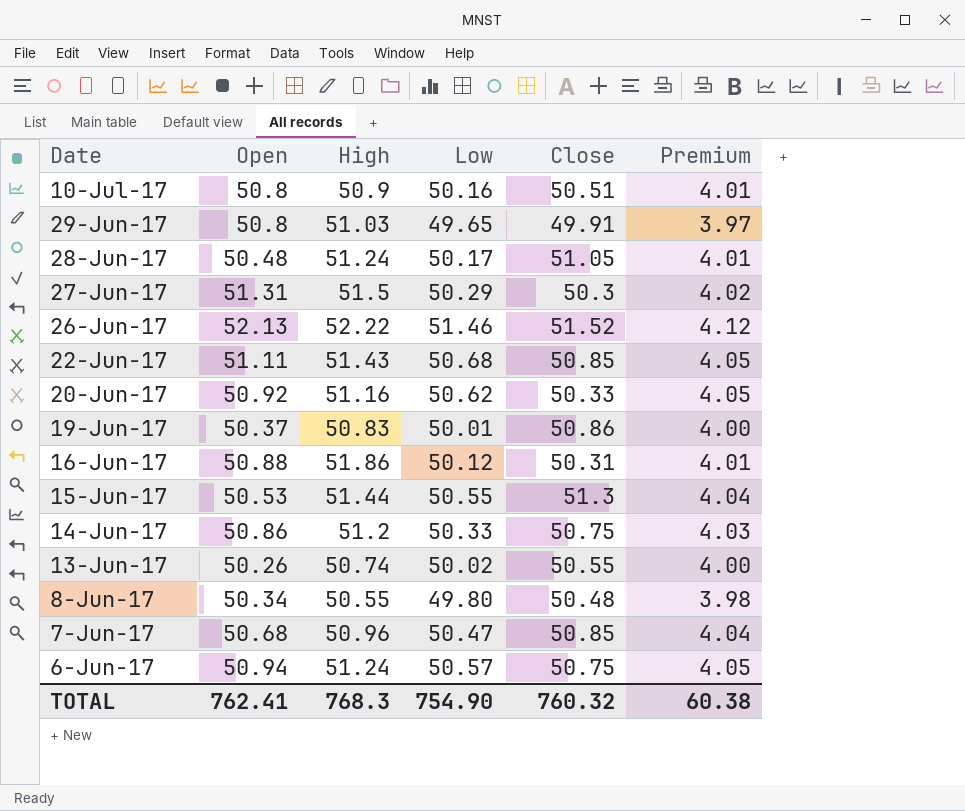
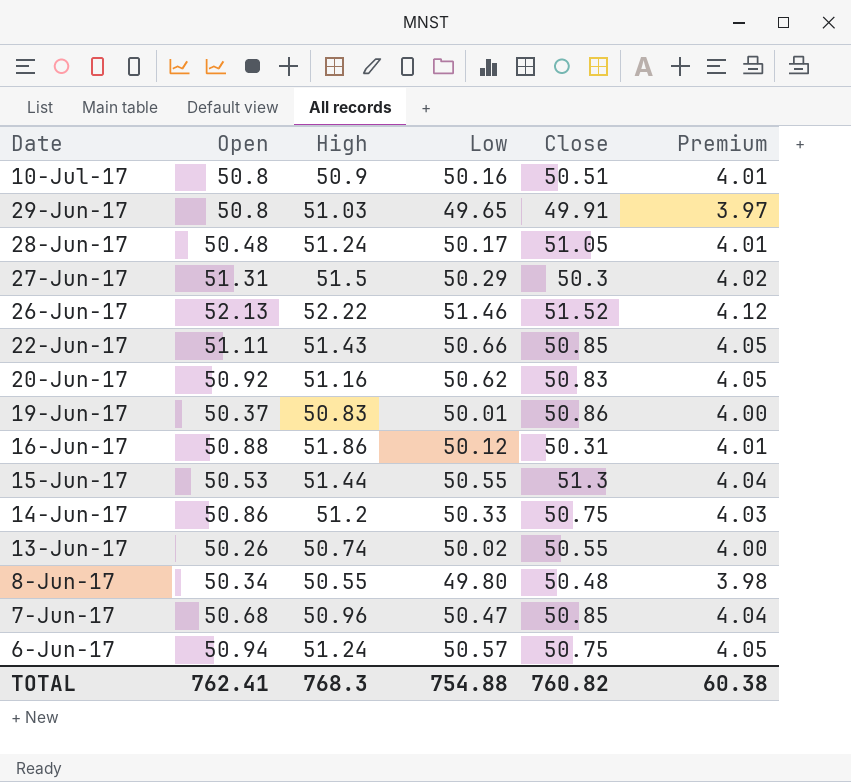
22-Jun-17 | Low: 50.68 -> 50.66
20-Jun-17 | Close: 50.33 -> 50.83
TOTAL | Low: 754.90 -> 754.88
TOTAL | Close: 760.32 -> 760.82

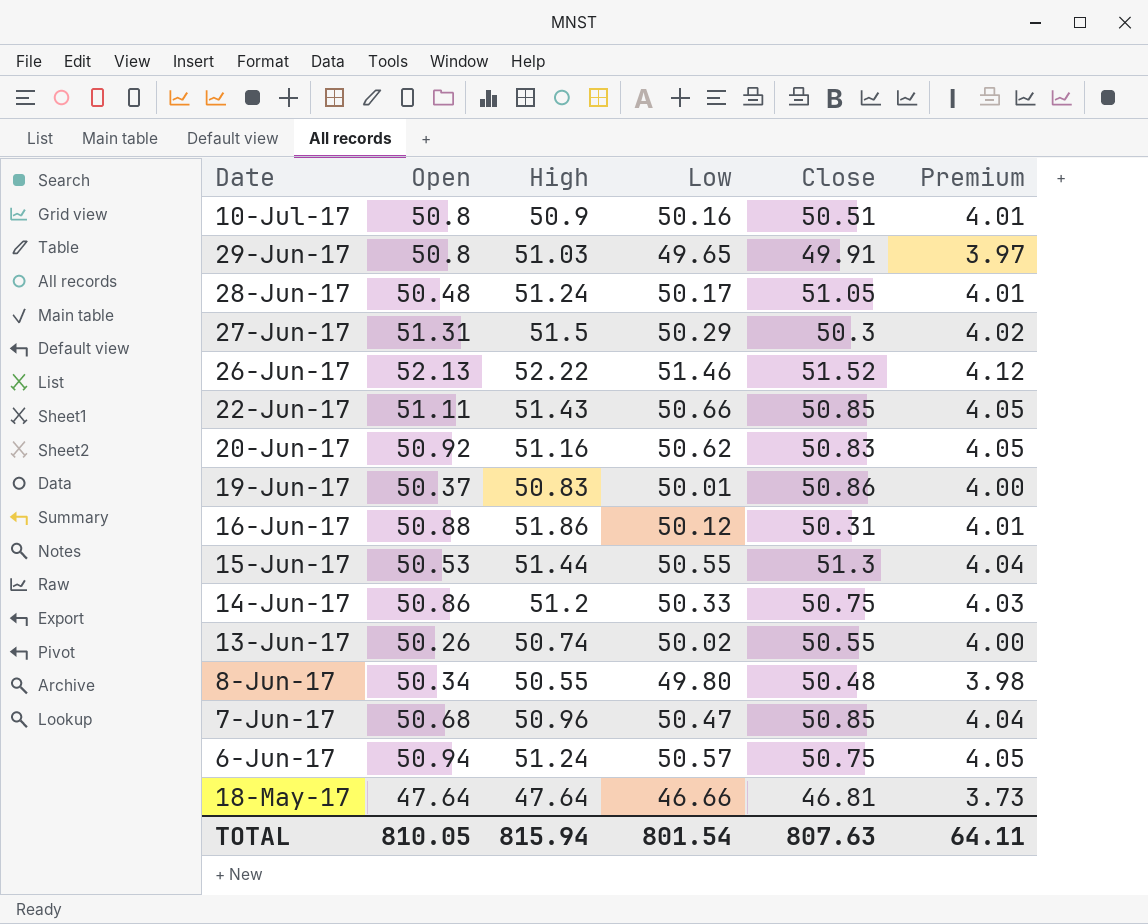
row 18-May-17: none -> 47.64 | 47.64 | 46.66 | 46.81 | 3.73
TOTAL | Open: 762.41 -> 810.05
TOTAL | High: 768.3 -> 815.94
TOTAL | Low: 754.88 -> 801.54
TOTAL | Close: 760.82 -> 807.63
TOTAL | Premium: 60.38 -> 64.11

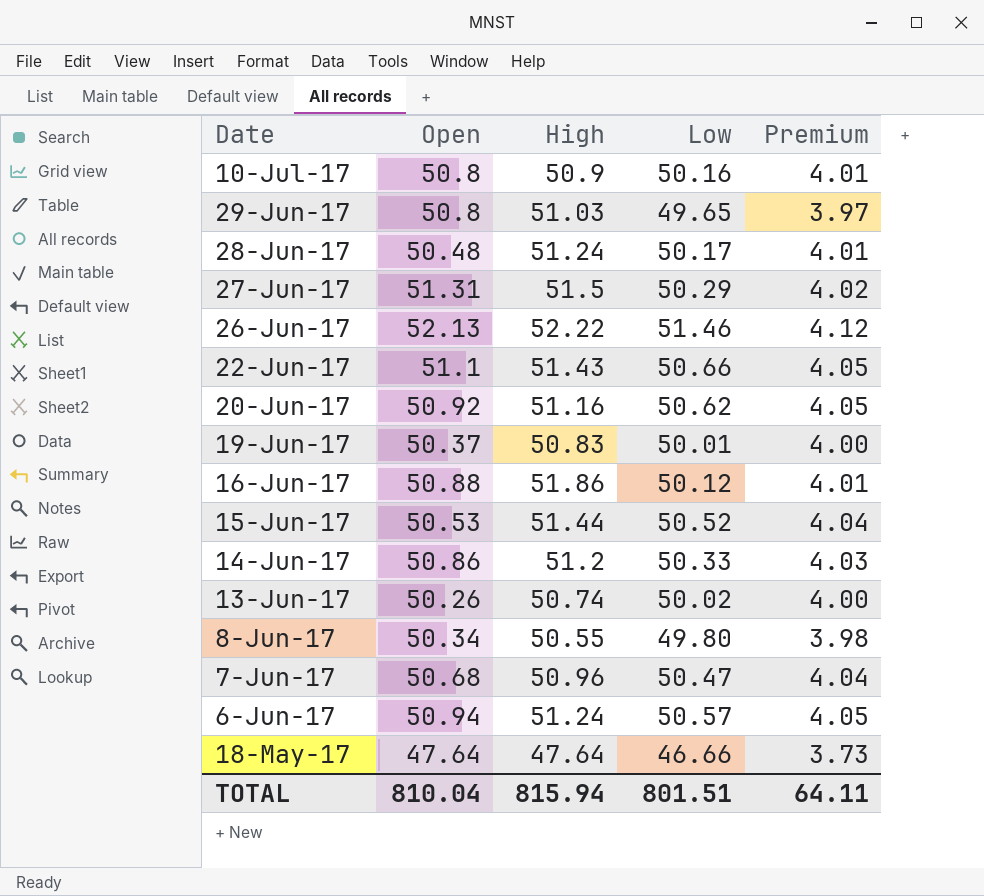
column Close | position: 5 -> none
22-Jun-17 | Open: 51.11 -> 51.1
15-Jun-17 | Low: 50.55 -> 50.52
TOTAL | Open: 810.05 -> 810.04
TOTAL | Low: 801.54 -> 801.51

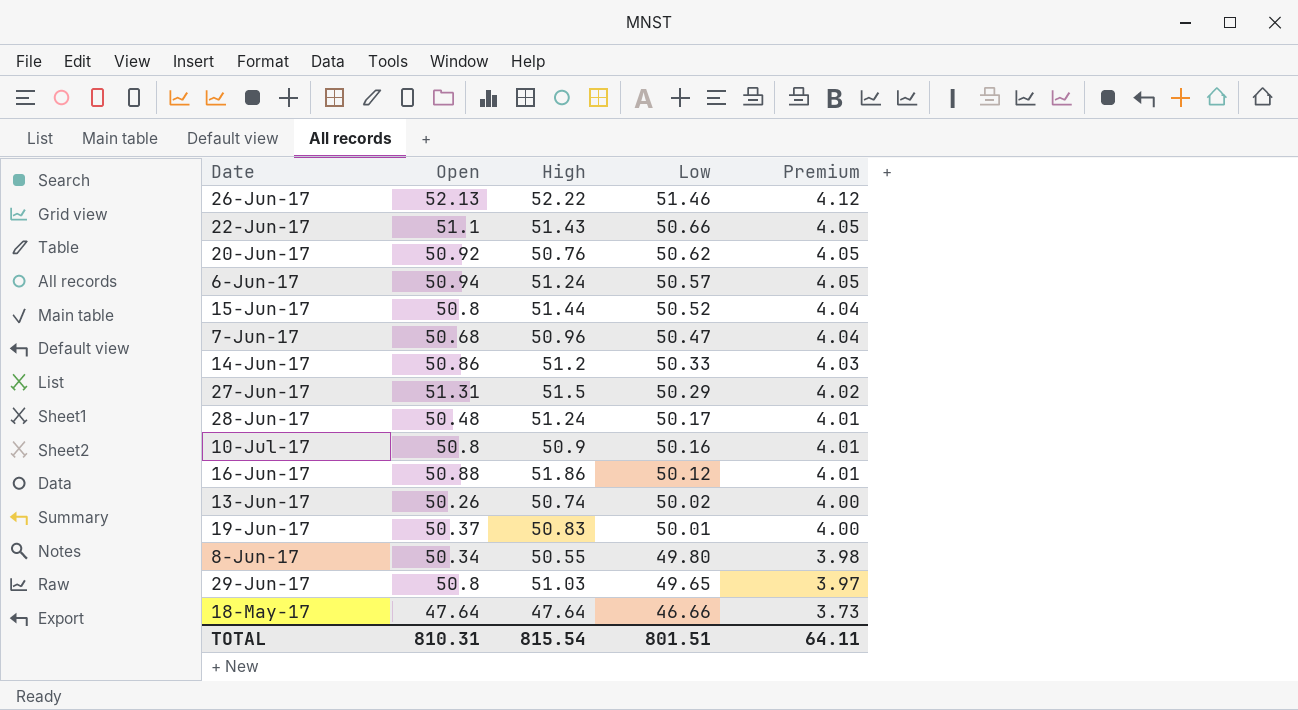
row order: Date descending -> Low descending
20-Jun-17 | High: 51.16 -> 50.76
15-Jun-17 | Open: 50.53 -> 50.8
TOTAL | Open: 810.04 -> 810.31
TOTAL | High: 815.94 -> 815.54

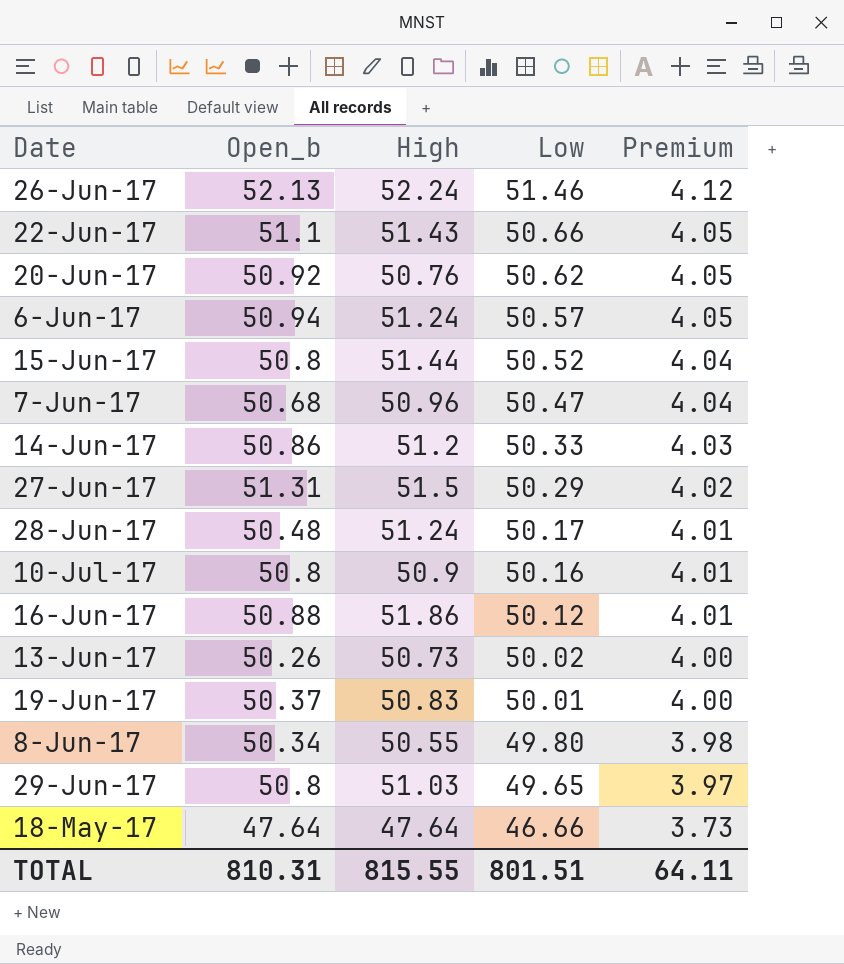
column name: Open -> Open_b
26-Jun-17 | High: 52.22 -> 52.24
13-Jun-17 | High: 50.74 -> 50.73
TOTAL | High: 815.54 -> 815.55

